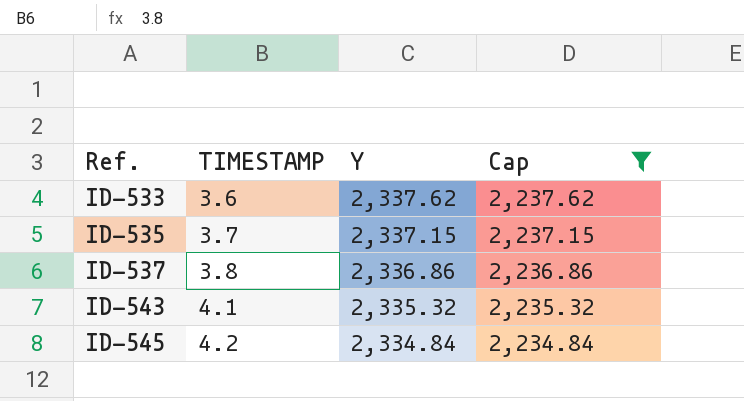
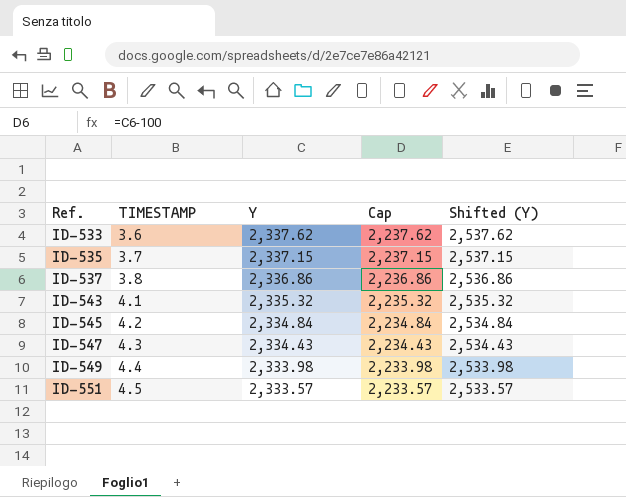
filter: Cap >= 2,234.84 -> none
column Shifted (Y) | formula: none -> [Y] + 200

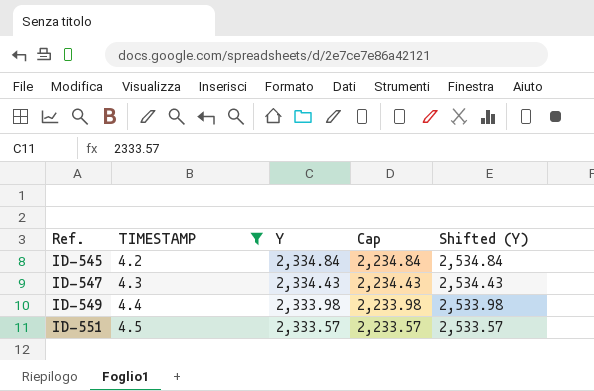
filter: none -> TIMESTAMP >= 4.2

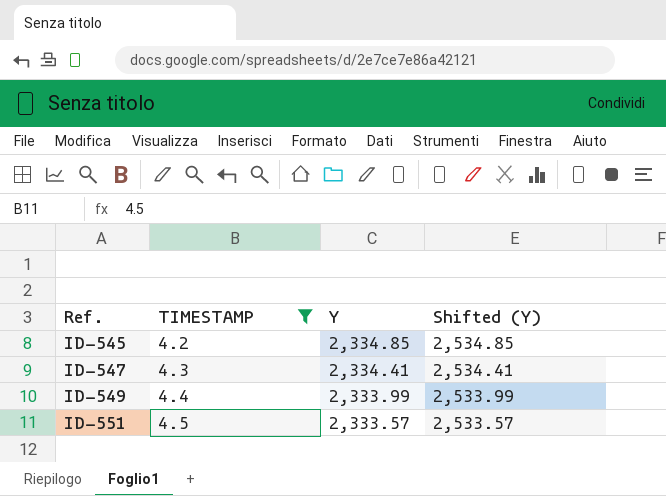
column Cap | formula: [Y] - 100 -> none
ID-545 | Y: 2,334.84 -> 2,334.85
ID-545 | Shifted (Y): 2,534.84 -> 2,534.85
ID-547 | Y: 2,334.43 -> 2,334.41
ID-547 | Shifted (Y): 2,534.43 -> 2,534.41
ID-549 | Y: 2,333.98 -> 2,333.99
ID-549 | Shifted (Y): 2,533.98 -> 2,533.99

